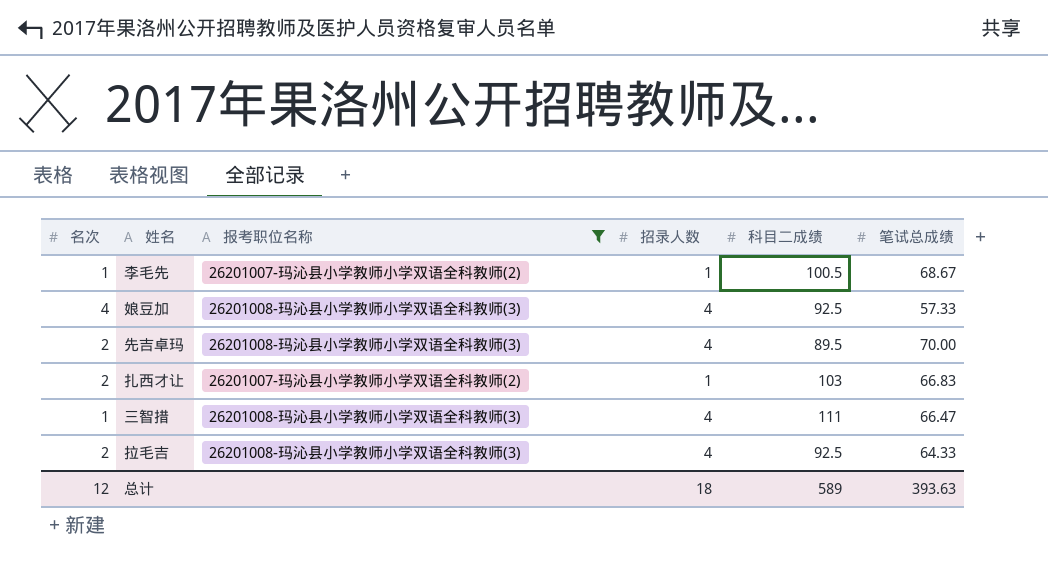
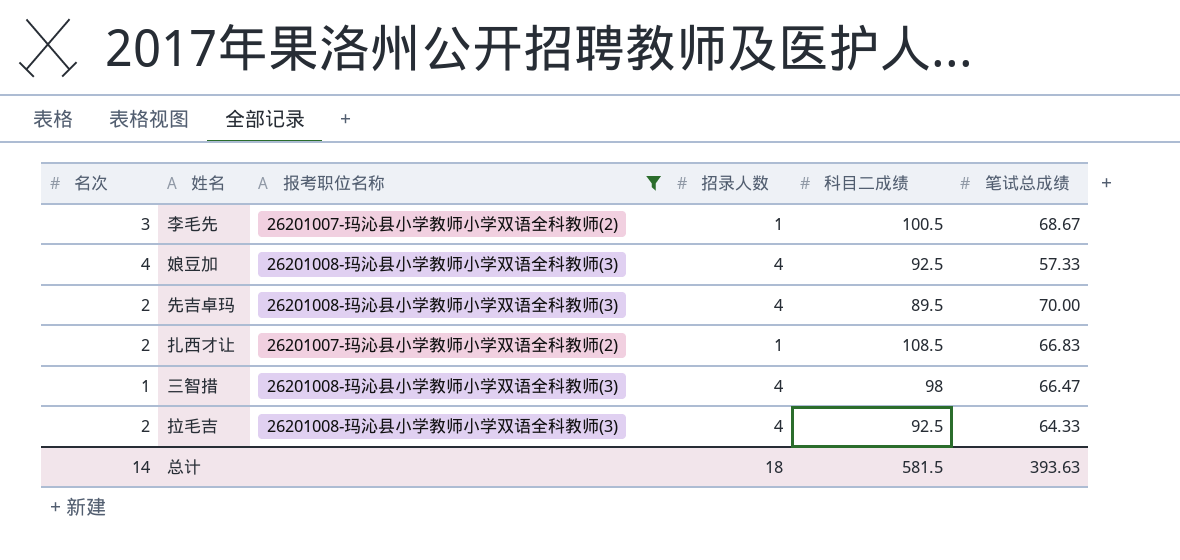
李毛先 | 名次: 1 -> 3
扎西才让 | 科目二成绩: 103 -> 108.5
三智措 | 科目二成绩: 111 -> 98
总计 | 名次: 12 -> 14
总计 | 科目二成绩: 589 -> 581.5

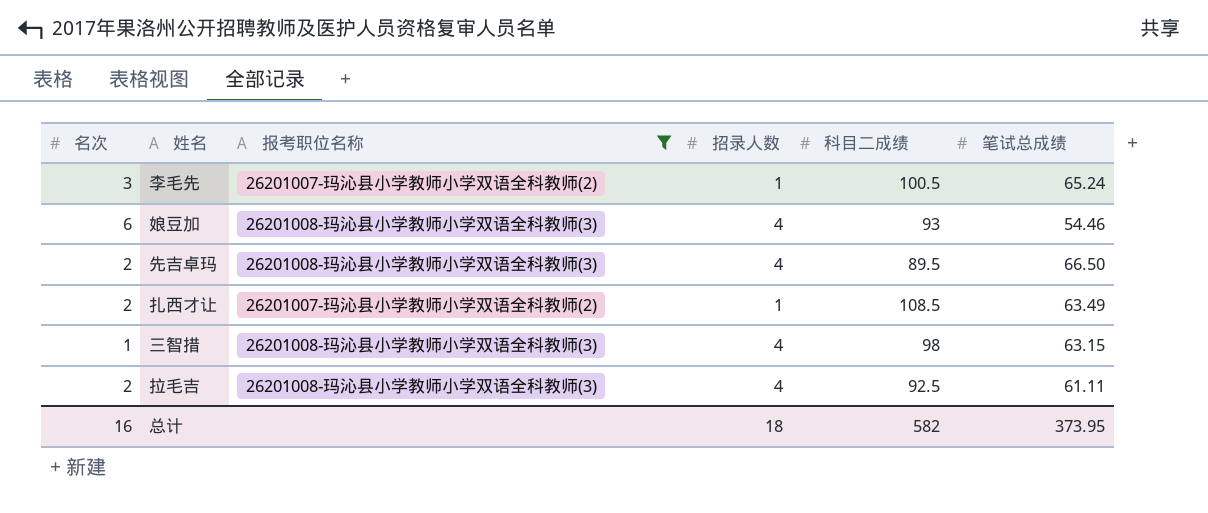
李毛先 | 笔试总成绩: 68.67 -> 65.24
娘豆加 | 名次: 4 -> 6
娘豆加 | 科目二成绩: 92.5 -> 93
娘豆加 | 笔试总成绩: 57.33 -> 54.46
先吉卓玛 | 笔试总成绩: 70.00 -> 66.50
扎西才让 | 笔试总成绩: 66.83 -> 63.49
三智措 | 笔试总成绩: 66.47 -> 63.15
拉毛吉 | 笔试总成绩: 64.33 -> 61.11
总计 | 名次: 14 -> 16
总计 | 科目二成绩: 581.5 -> 582
总计 | 笔试总成绩: 393.63 -> 373.95

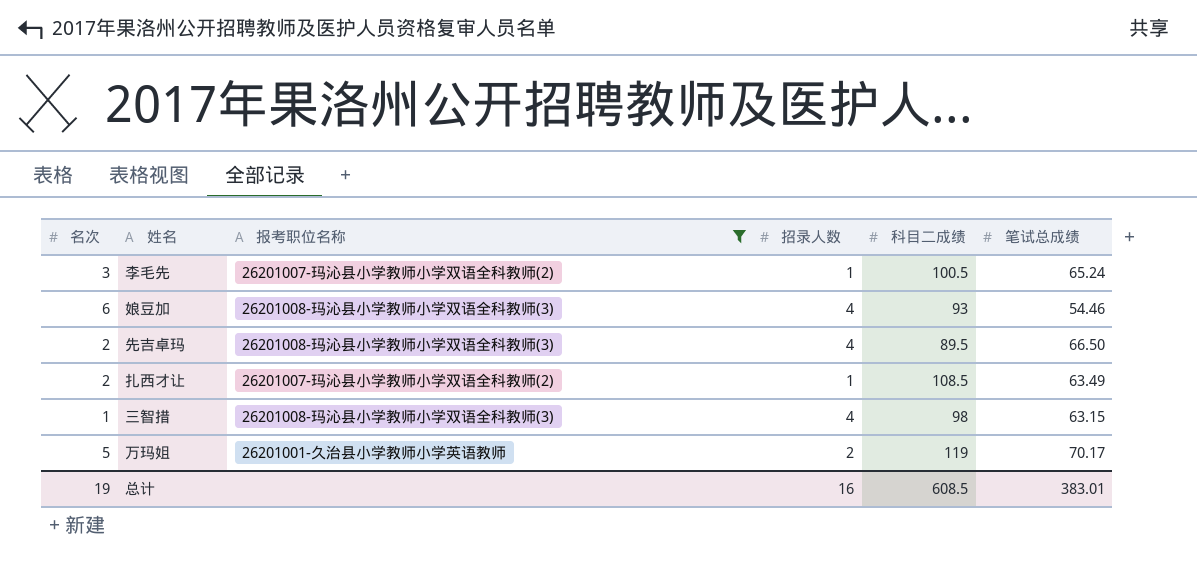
row 拉毛吉: 2 | 26201008-玛沁县小学教师小学双语全科教师(3) | 4 | 92.5 | 61.11 -> none
row 万玛姐: none -> 5 | 26201001-久治县小学教师小学英语教师 | 2 | 119 | 70.17
总计 | 名次: 16 -> 19
总计 | 招录人数: 18 -> 16
总计 | 科目二成绩: 582 -> 608.5
总计 | 笔试总成绩: 373.95 -> 383.01

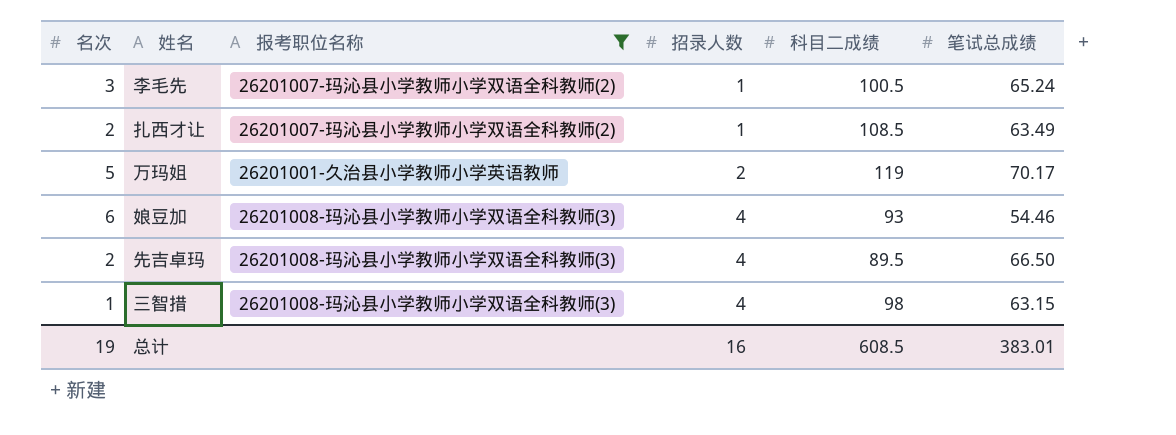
row order: none -> 招录人数 ascending

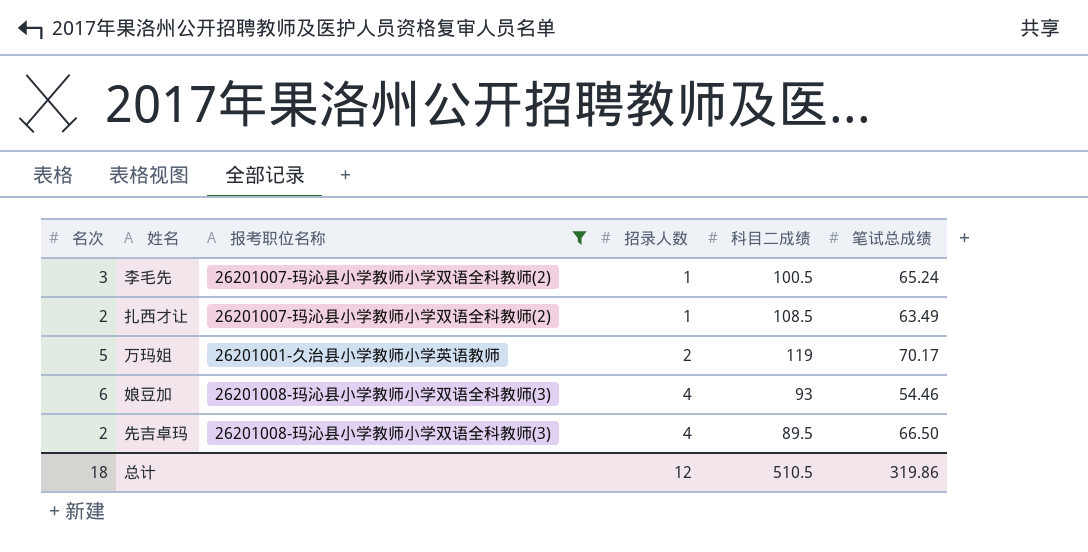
row 三智措: 1 | 26201008-玛沁县小学教师小学双语全科教师(3) | 4 | 98 | 63.15 -> none
总计 | 名次: 19 -> 18
总计 | 招录人数: 16 -> 12
总计 | 科目二成绩: 608.5 -> 510.5
总计 | 笔试总成绩: 383.01 -> 319.86

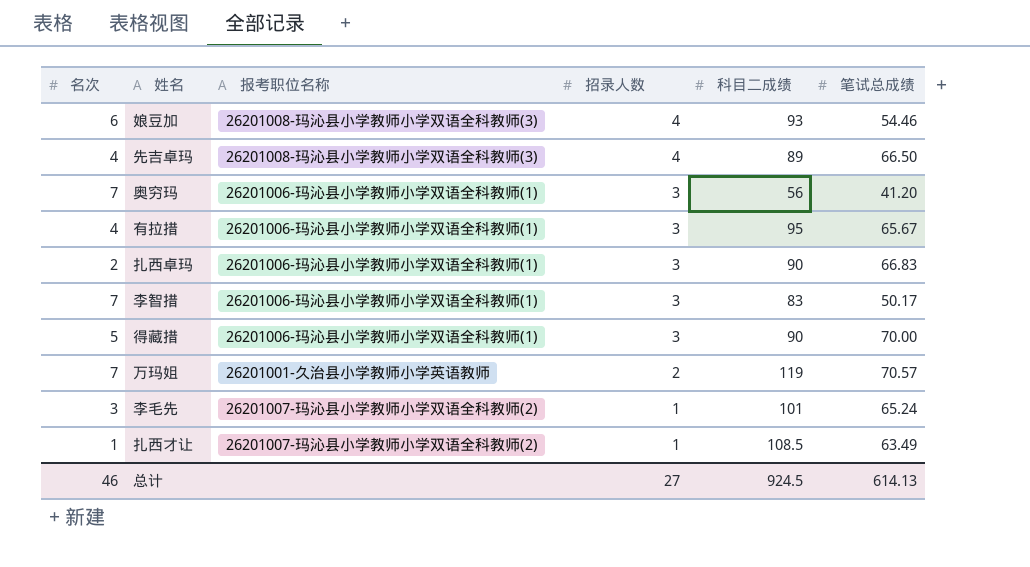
filter: 报考职位名称 != 26201006-玛沁县小学教师小学双语全科教师(1) -> none
row order: 招录人数 ascending -> 招录人数 descending
先吉卓玛 | 名次: 2 -> 4
先吉卓玛 | 科目二成绩: 89.5 -> 89
万玛姐 | 名次: 5 -> 7
万玛姐 | 笔试总成绩: 70.17 -> 70.57
李毛先 | 科目二成绩: 100.5 -> 101
扎西才让 | 名次: 2 -> 1
总计 | 名次: 18 -> 46
总计 | 招录人数: 12 -> 27
总计 | 科目二成绩: 510.5 -> 924.5
总计 | 笔试总成绩: 319.86 -> 614.13

